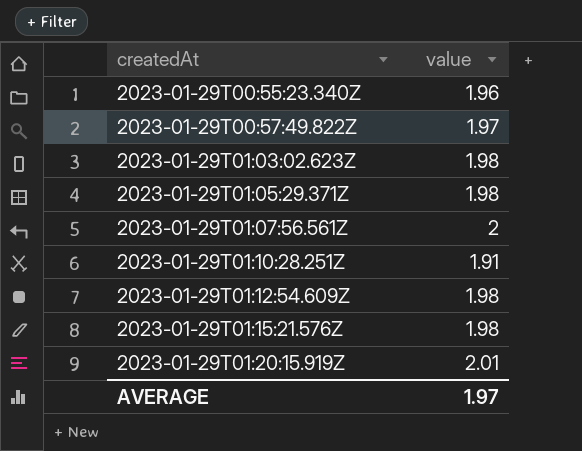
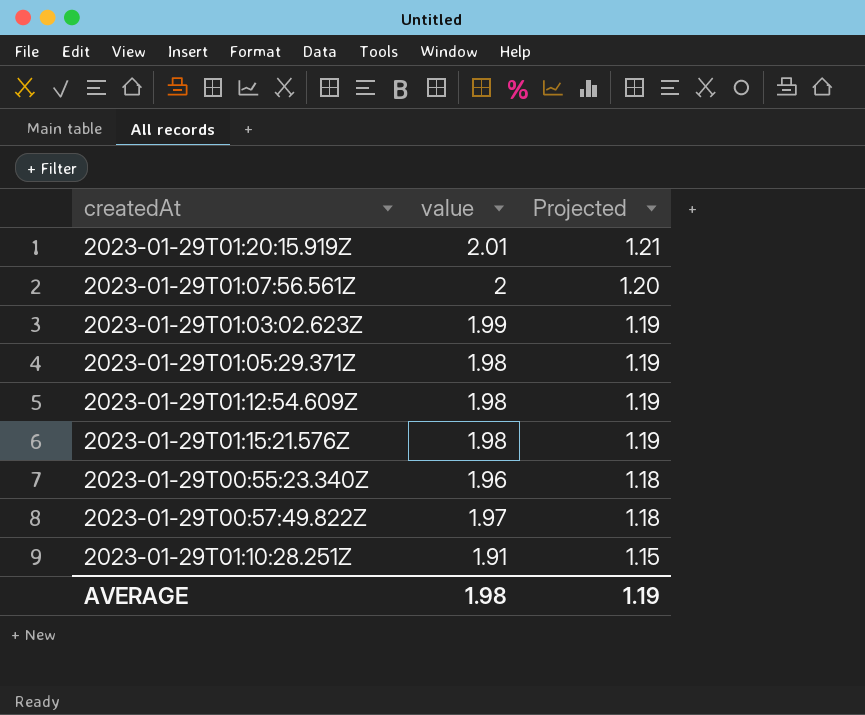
row order: createdAt ascending -> Projected descending
column Projected | formula: none -> [value] * 0.6
2023-01-29T01:03:02.623Z | value: 1.98 -> 1.99
AVERAGE | value: 1.97 -> 1.98

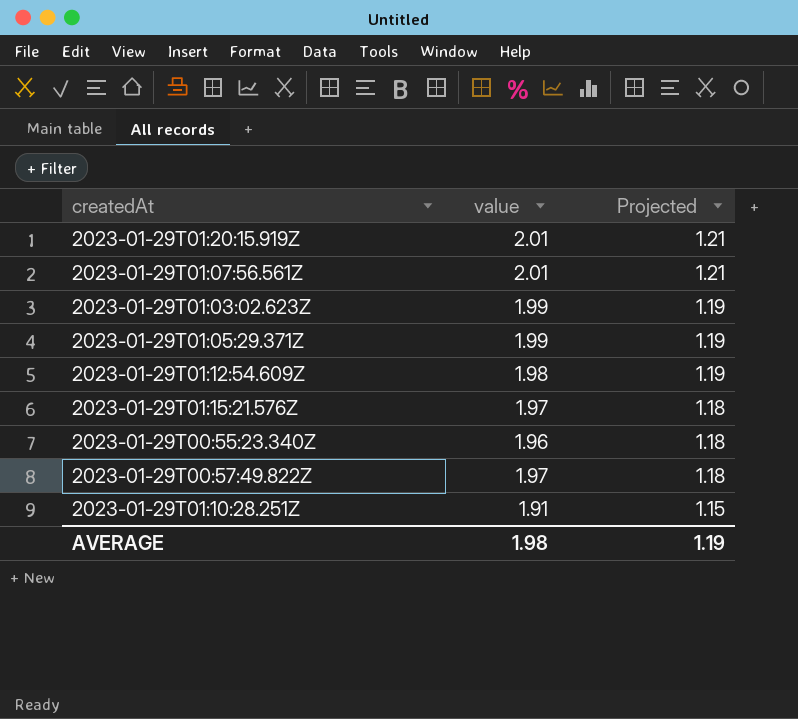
2023-01-29T01:07:56.561Z | value: 2 -> 2.01
2023-01-29T01:07:56.561Z | Projected: 1.20 -> 1.21
2023-01-29T01:05:29.371Z | value: 1.98 -> 1.99
2023-01-29T01:15:21.576Z | value: 1.98 -> 1.97
2023-01-29T01:15:21.576Z | Projected: 1.19 -> 1.18

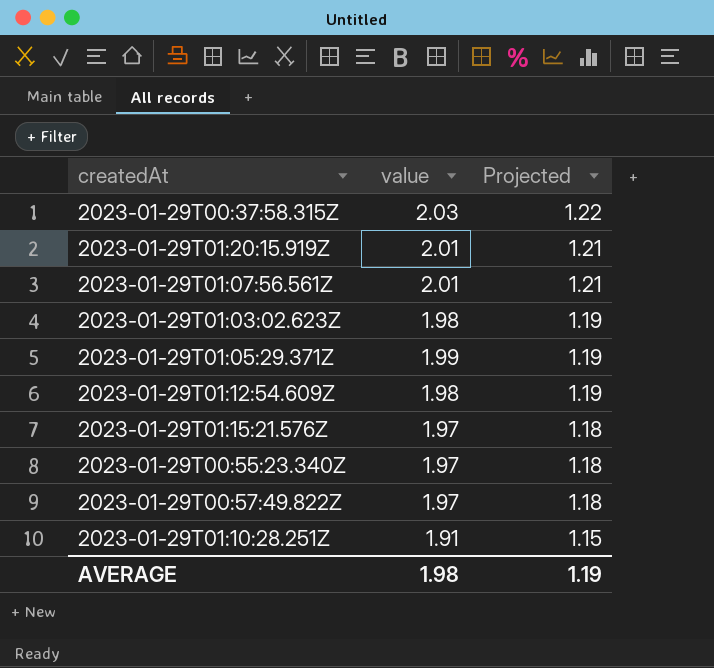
row 2023-01-29T00:37:58.315Z: none -> 2.03 | 1.22
2023-01-29T01:03:02.623Z | value: 1.99 -> 1.98
2023-01-29T00:55:23.340Z | value: 1.96 -> 1.97

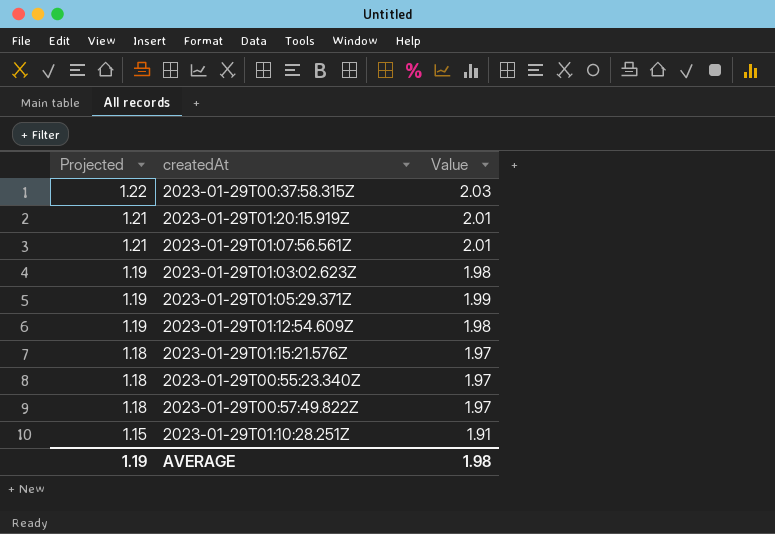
column Projected | position: 3 -> 1
column name: value -> Value

